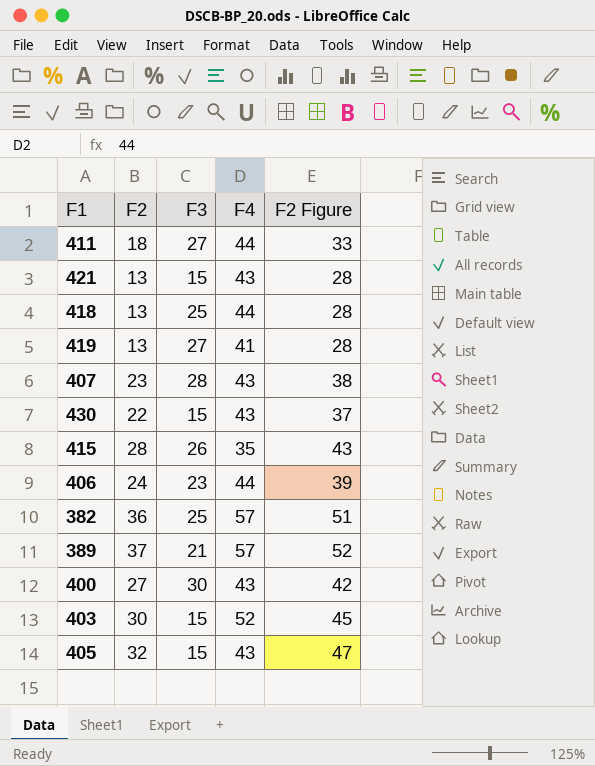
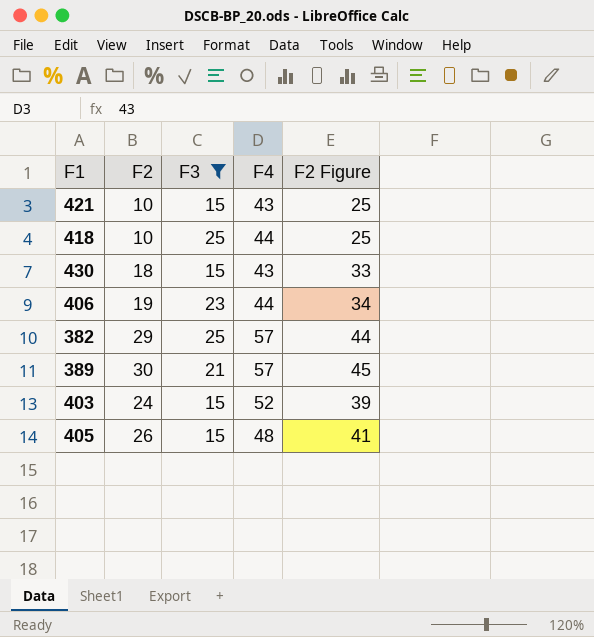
filter: none -> F3 <= 25
421 | F2: 13 -> 10
421 | F2 Figure: 28 -> 25
418 | F2: 13 -> 10
418 | F2 Figure: 28 -> 25
430 | F2: 22 -> 18
430 | F2 Figure: 37 -> 33
406 | F2: 24 -> 19
406 | F2 Figure: 39 -> 34
382 | F2: 36 -> 29
382 | F2 Figure: 51 -> 44
389 | F2: 37 -> 30
389 | F2 Figure: 52 -> 45
403 | F2: 30 -> 24
403 | F2 Figure: 45 -> 39
405 | F2: 32 -> 26
405 | F4: 43 -> 48
405 | F2 Figure: 47 -> 41

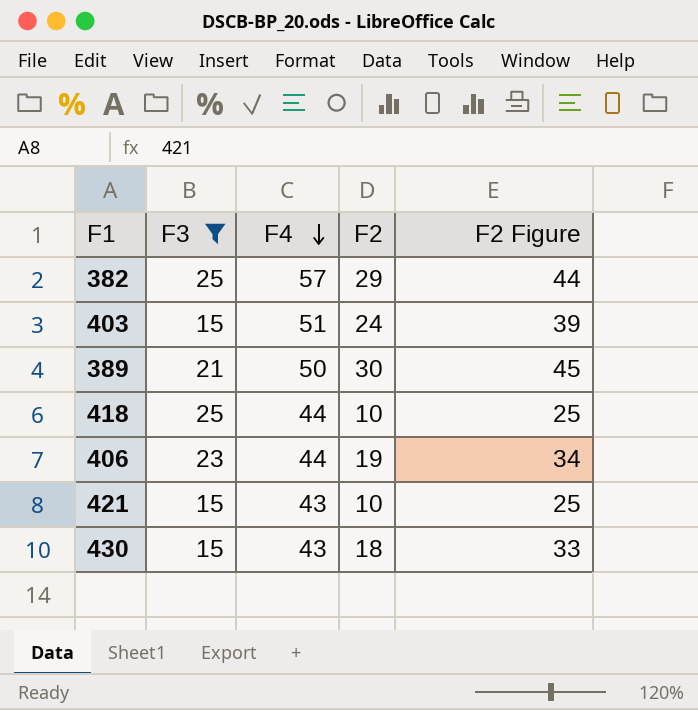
row order: none -> F4 descending
column F2 | position: 2 -> 4
row 405: 26 | 15 | 48 | 41 -> none
403 | F4: 52 -> 51
389 | F4: 57 -> 50

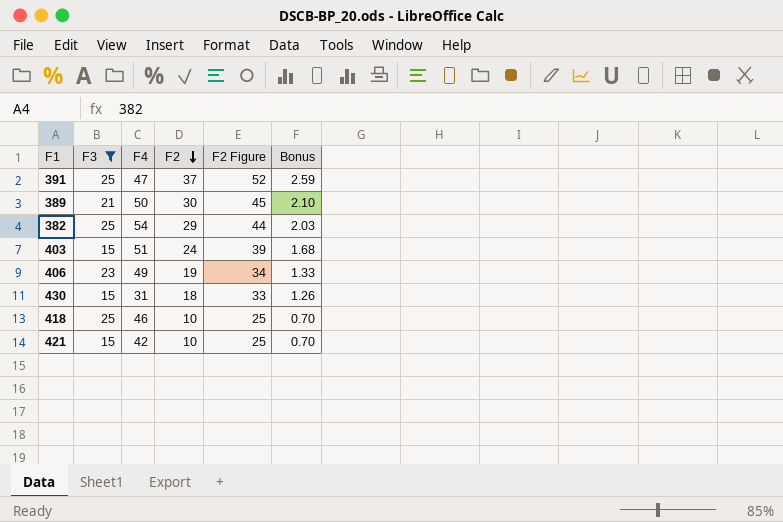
row order: F4 descending -> F2 descending
column Bonus | formula: none -> [F2] * 0.07
row 391: none -> 25 | 47 | 37 | 52 | 2.59
382 | F4: 57 -> 54
406 | F4: 44 -> 49
430 | F4: 43 -> 31
418 | F4: 44 -> 46
421 | F4: 43 -> 42

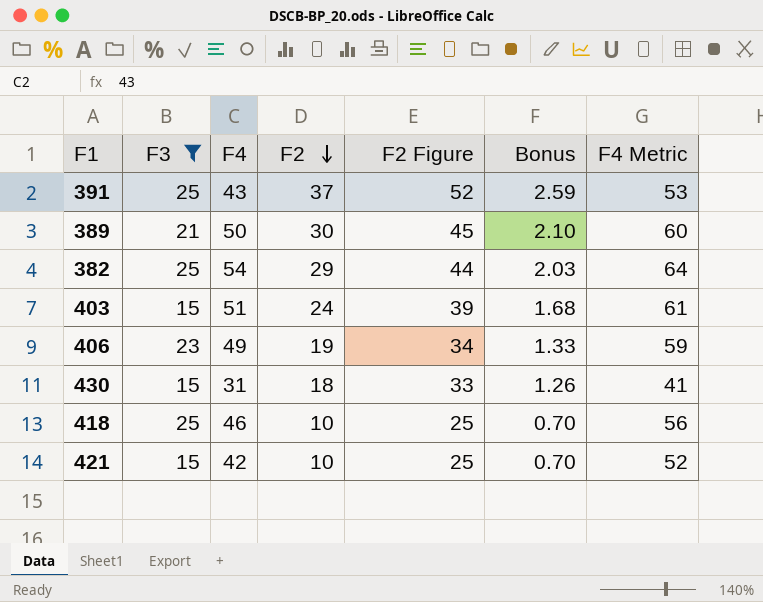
column F4 Metric | formula: none -> [F4] + 10
391 | F4: 47 -> 43

